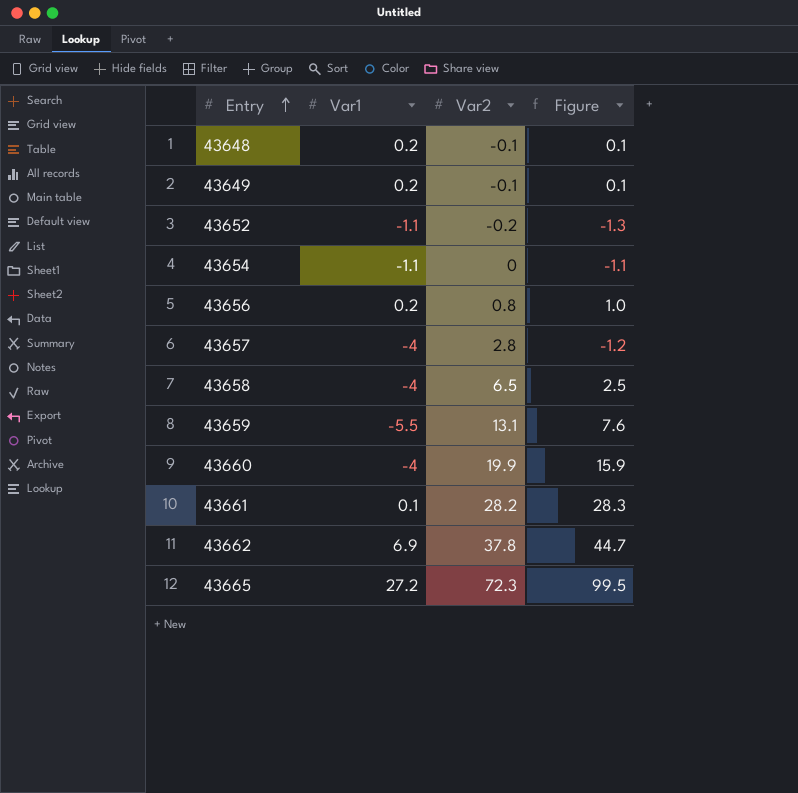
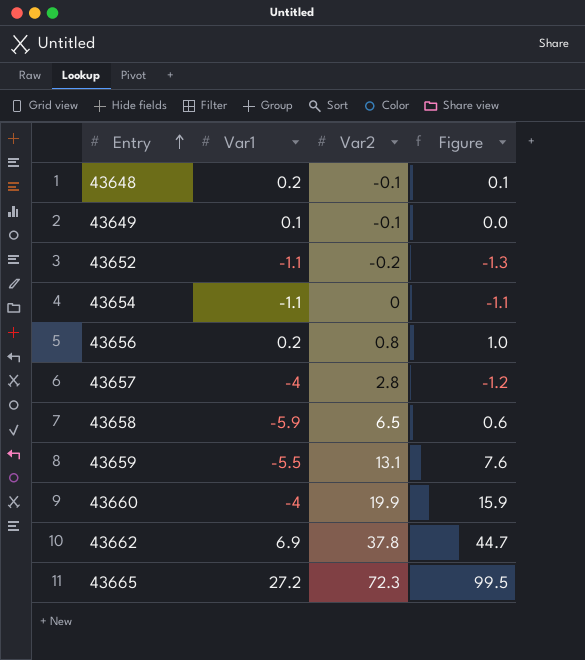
row 43661: 0.1 | 28.2 | 28.3 -> none
43649 | Var1: 0.2 -> 0.1
43649 | Figure: 0.1 -> 0.0
43658 | Var1: -4 -> -5.9
43658 | Figure: 2.5 -> 0.6

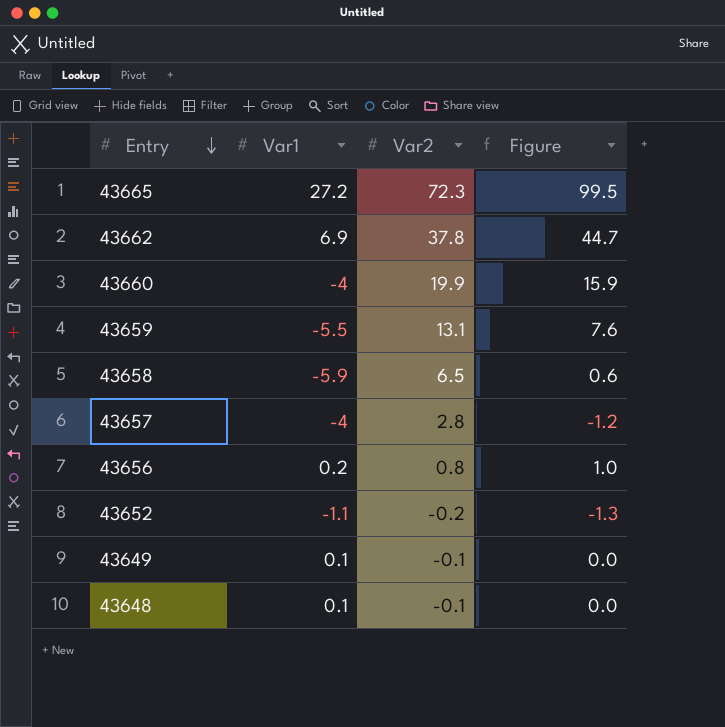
row order: Entry ascending -> Entry descending
row 43654: -1.1 | 0 | -1.1 -> none
43648 | Var1: 0.2 -> 0.1
43648 | Figure: 0.1 -> 0.0

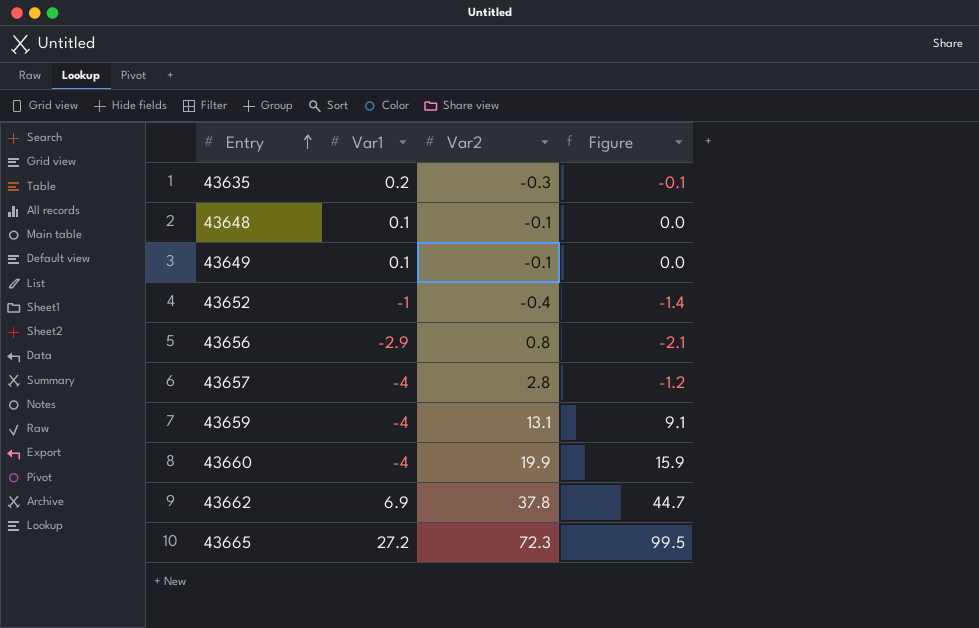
row order: Entry descending -> Entry ascending
row 43658: -5.9 | 6.5 | 0.6 -> none
row 43635: none -> 0.2 | -0.3 | -0.1
43652 | Var1: -1.1 -> -1
43652 | Var2: -0.2 -> -0.4
43652 | Figure: -1.3 -> -1.4
43656 | Var1: 0.2 -> -2.9
43656 | Figure: 1.0 -> -2.1
43659 | Var1: -5.5 -> -4
43659 | Figure: 7.6 -> 9.1

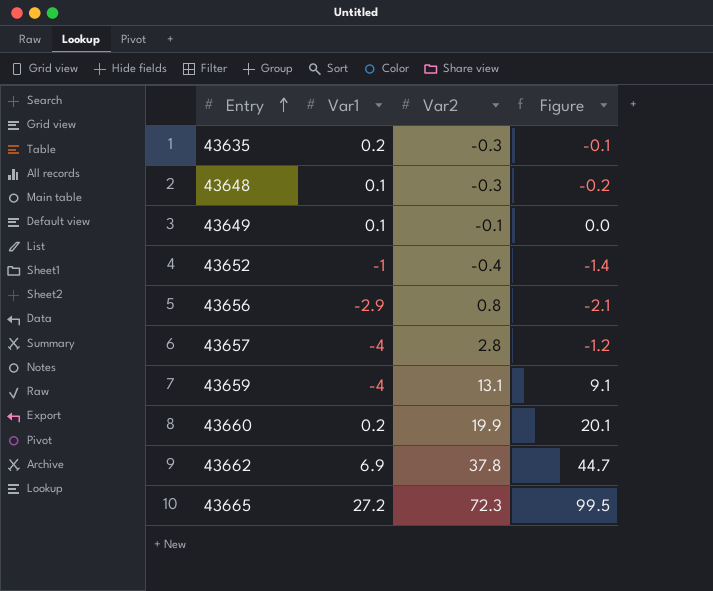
43648 | Var2: -0.1 -> -0.3
43648 | Figure: 0.0 -> -0.2
43660 | Var1: -4 -> 0.2
43660 | Figure: 15.9 -> 20.1

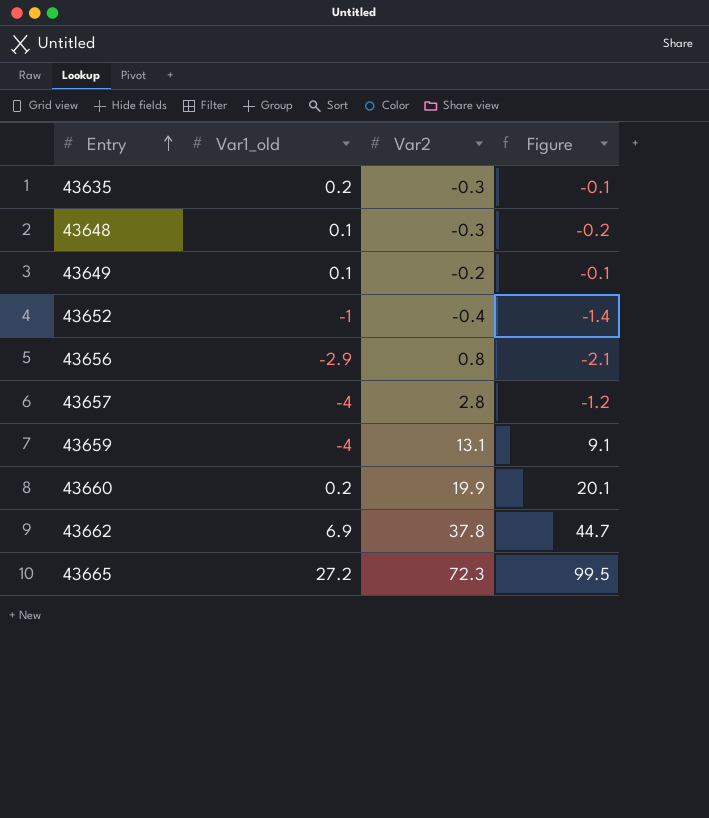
column name: Var1 -> Var1_old
43649 | Var2: -0.1 -> -0.2
43649 | Figure: 0.0 -> -0.1

